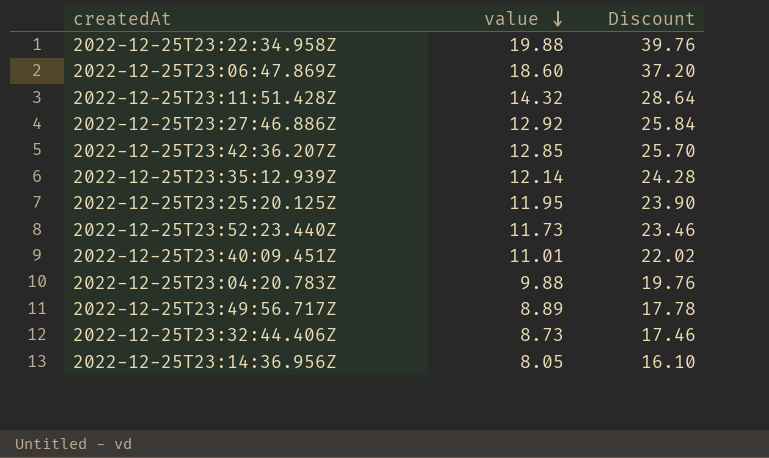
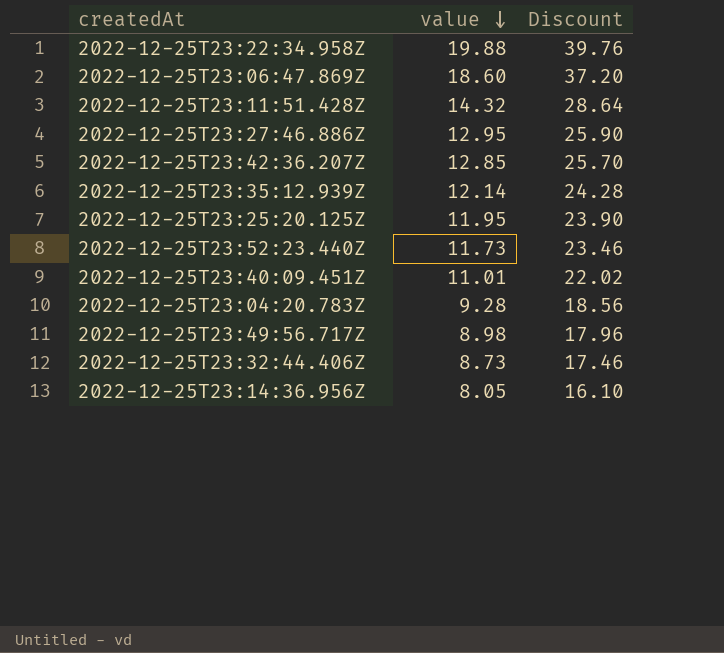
2022-12-25T23:27:46.886Z | value: 12.92 -> 12.95
2022-12-25T23:27:46.886Z | Discount: 25.84 -> 25.90
2022-12-25T23:04:20.783Z | value: 9.88 -> 9.28
2022-12-25T23:04:20.783Z | Discount: 19.76 -> 18.56
2022-12-25T23:49:56.717Z | value: 8.89 -> 8.98
2022-12-25T23:49:56.717Z | Discount: 17.78 -> 17.96

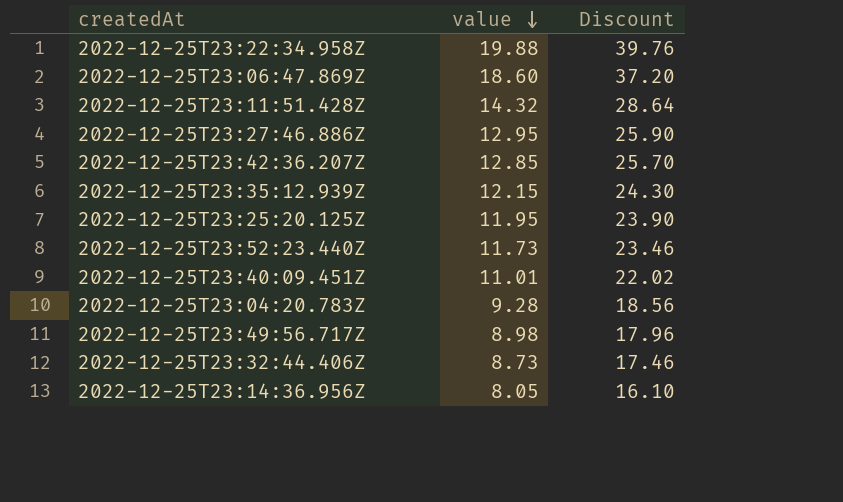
2022-12-25T23:35:12.939Z | value: 12.14 -> 12.15
2022-12-25T23:35:12.939Z | Discount: 24.28 -> 24.30

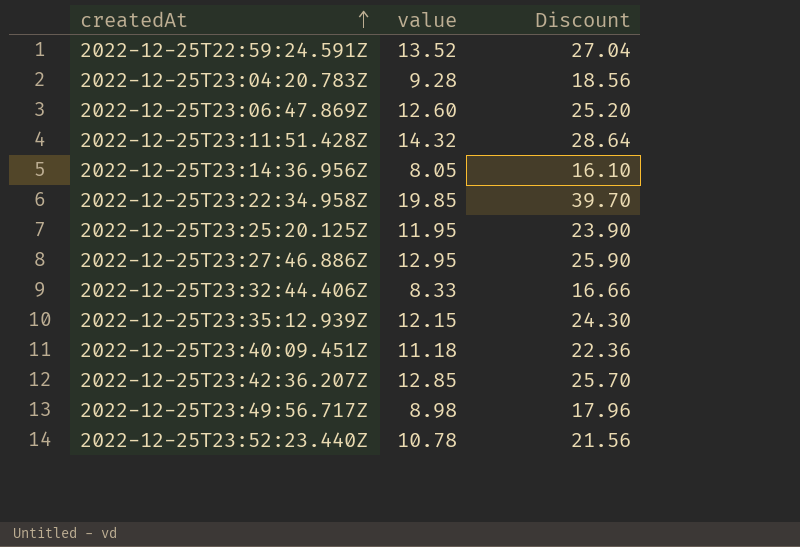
row order: value descending -> createdAt ascending
row 2022-12-25T22:59:24.591Z: none -> 13.52 | 27.04
2022-12-25T23:06:47.869Z | value: 18.60 -> 12.60
2022-12-25T23:06:47.869Z | Discount: 37.20 -> 25.20
2022-12-25T23:22:34.958Z | value: 19.88 -> 19.85
2022-12-25T23:22:34.958Z | Discount: 39.76 -> 39.70
2022-12-25T23:32:44.406Z | value: 8.73 -> 8.33
2022-12-25T23:32:44.406Z | Discount: 17.46 -> 16.66
2022-12-25T23:40:09.451Z | value: 11.01 -> 11.18
2022-12-25T23:40:09.451Z | Discount: 22.02 -> 22.36
2022-12-25T23:52:23.440Z | value: 11.73 -> 10.78
2022-12-25T23:52:23.440Z | Discount: 23.46 -> 21.56

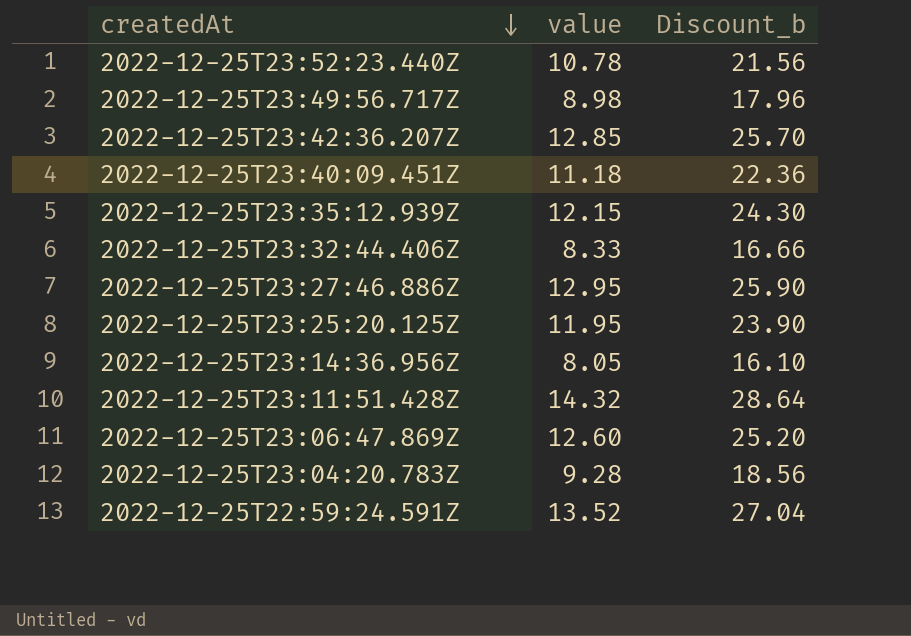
row order: createdAt ascending -> createdAt descending
column name: Discount -> Discount_b
row 2022-12-25T23:22:34.958Z: 19.85 | 39.70 -> none

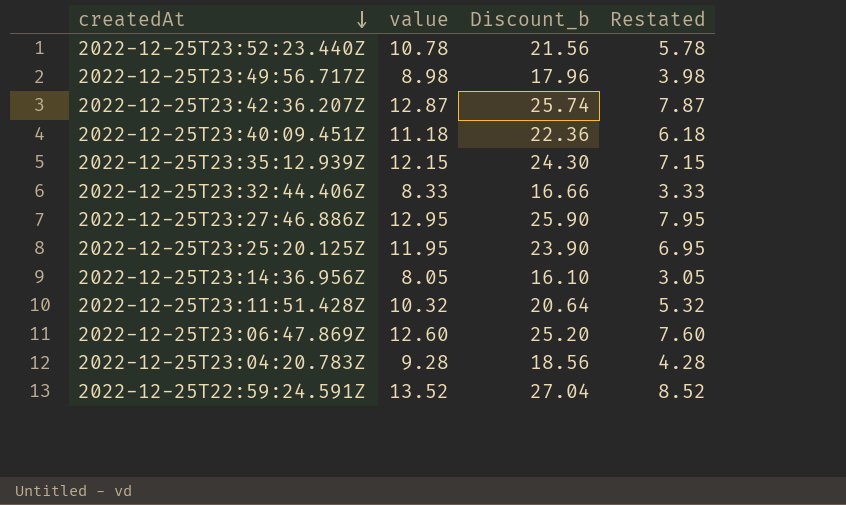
column Restated | formula: none -> [value] - 5
2022-12-25T23:42:36.207Z | value: 12.85 -> 12.87
2022-12-25T23:42:36.207Z | Discount_b: 25.70 -> 25.74
2022-12-25T23:11:51.428Z | value: 14.32 -> 10.32
2022-12-25T23:11:51.428Z | Discount_b: 28.64 -> 20.64

